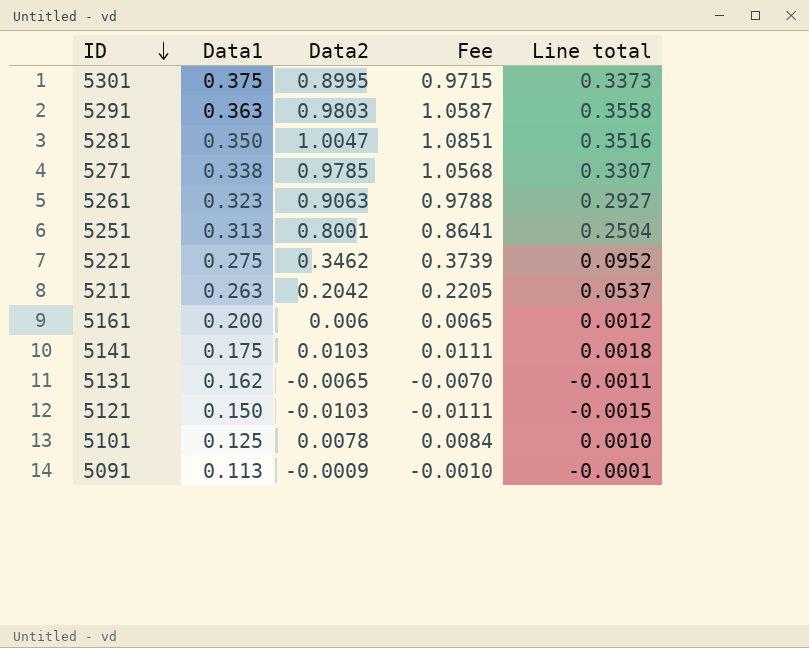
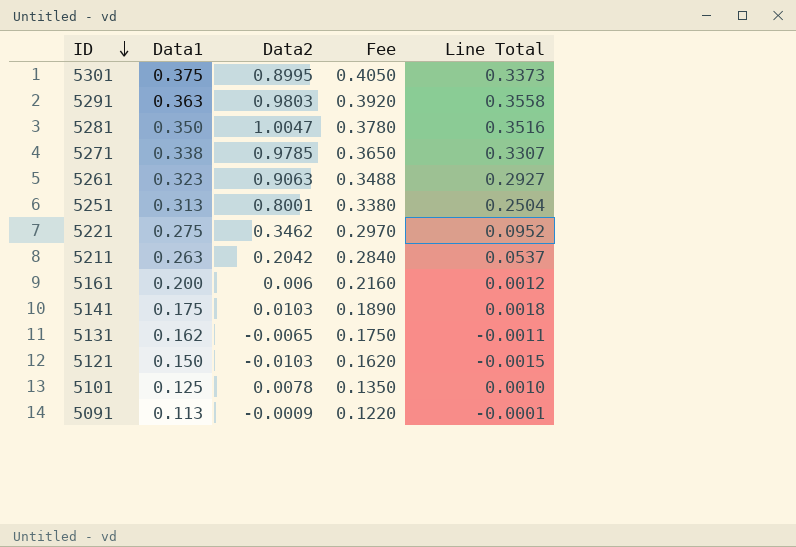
column Fee | formula: [Data2] * 1.08 -> [Data1] * 1.08
column name: Line total -> Line Total

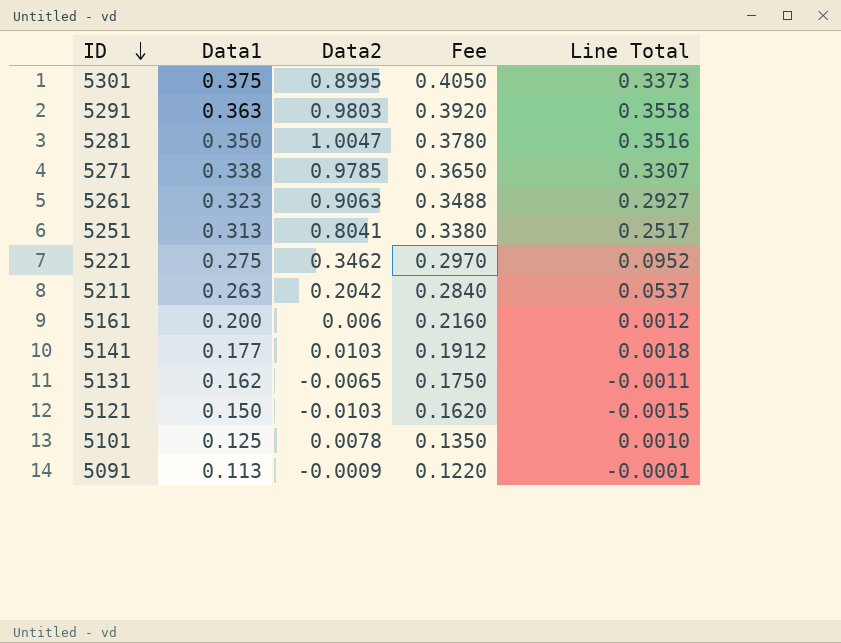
5251 | Data2: 0.8001 -> 0.8041
5251 | Line Total: 0.2504 -> 0.2517
5141 | Data1: 0.175 -> 0.177
5141 | Fee: 0.1890 -> 0.1912

